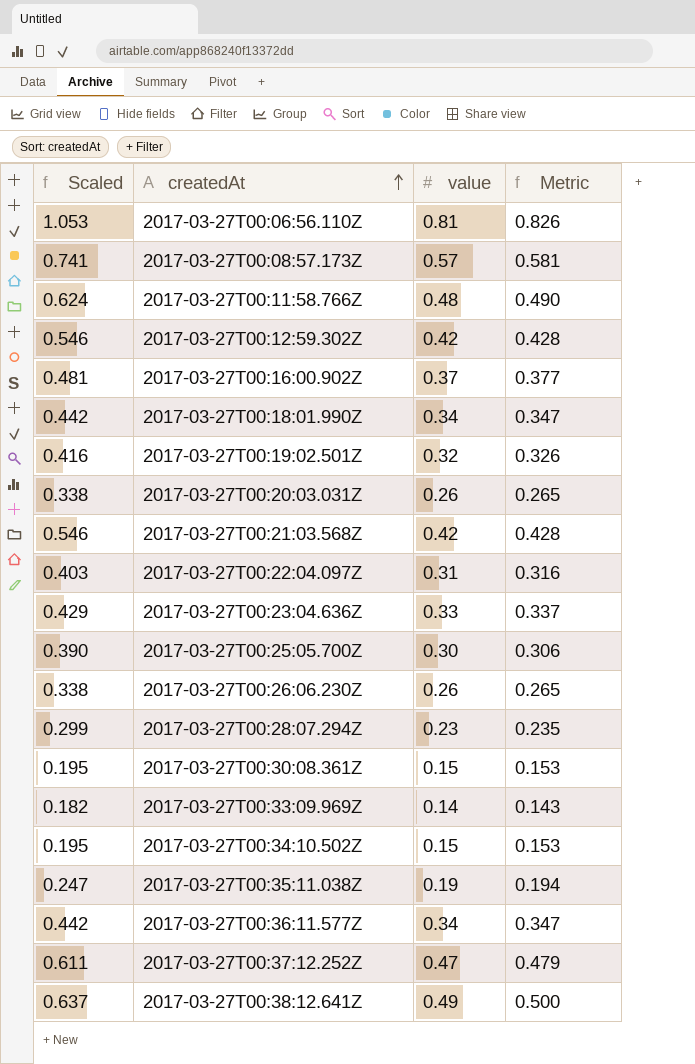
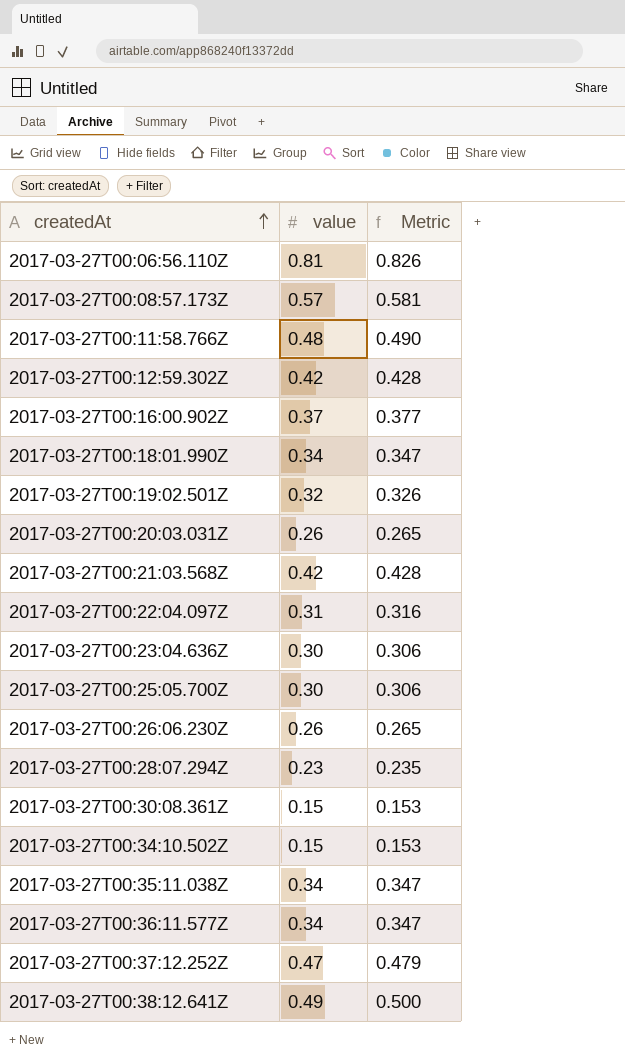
column Scaled | formula: [value] * 1.3 -> none
row 2017-03-27T00:33:09.969Z: 0.182 | 0.14 | 0.143 -> none
2017-03-27T00:23:04.636Z | value: 0.33 -> 0.30
2017-03-27T00:23:04.636Z | Metric: 0.337 -> 0.306
2017-03-27T00:35:11.038Z | value: 0.19 -> 0.34
2017-03-27T00:35:11.038Z | Metric: 0.194 -> 0.347

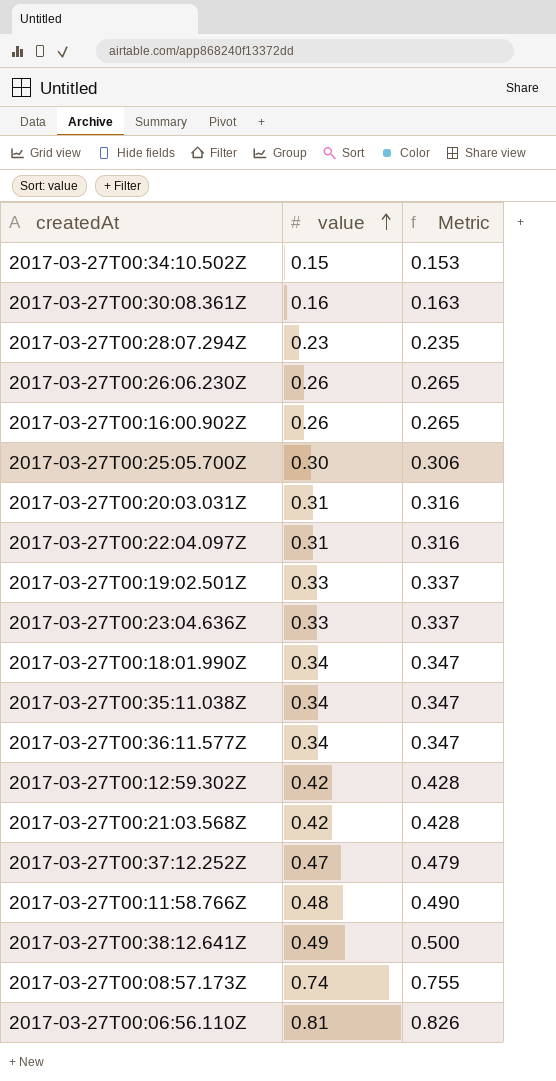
row order: createdAt ascending -> value ascending
2017-03-27T00:30:08.361Z | value: 0.15 -> 0.16
2017-03-27T00:30:08.361Z | Metric: 0.153 -> 0.163
2017-03-27T00:16:00.902Z | value: 0.37 -> 0.26
2017-03-27T00:16:00.902Z | Metric: 0.377 -> 0.265
2017-03-27T00:20:03.031Z | value: 0.26 -> 0.31
2017-03-27T00:20:03.031Z | Metric: 0.265 -> 0.316
2017-03-27T00:19:02.501Z | value: 0.32 -> 0.33
2017-03-27T00:19:02.501Z | Metric: 0.326 -> 0.337
2017-03-27T00:23:04.636Z | value: 0.30 -> 0.33
2017-03-27T00:23:04.636Z | Metric: 0.306 -> 0.337
2017-03-27T00:08:57.173Z | value: 0.57 -> 0.74
2017-03-27T00:08:57.173Z | Metric: 0.581 -> 0.755

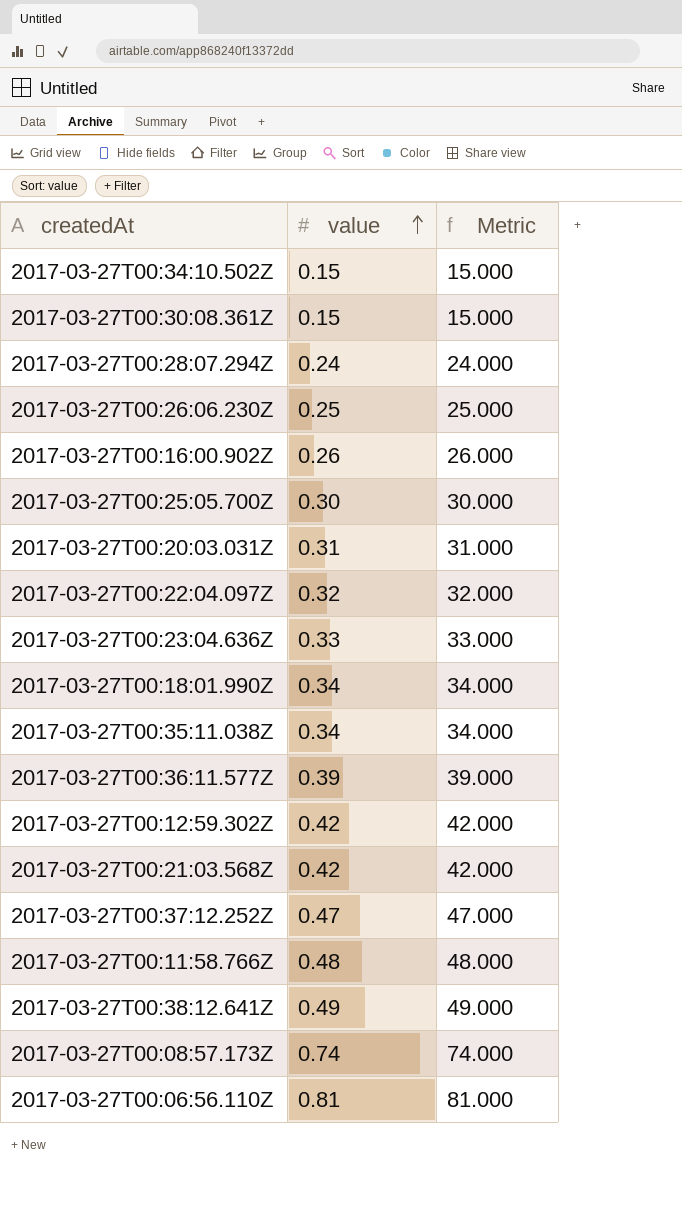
column Metric | formula: [value] * 1.02 -> [value] * 100
row 2017-03-27T00:19:02.501Z: 0.33 | 0.337 -> none
2017-03-27T00:30:08.361Z | value: 0.16 -> 0.15
2017-03-27T00:28:07.294Z | value: 0.23 -> 0.24
2017-03-27T00:26:06.230Z | value: 0.26 -> 0.25
2017-03-27T00:22:04.097Z | value: 0.31 -> 0.32
2017-03-27T00:36:11.577Z | value: 0.34 -> 0.39

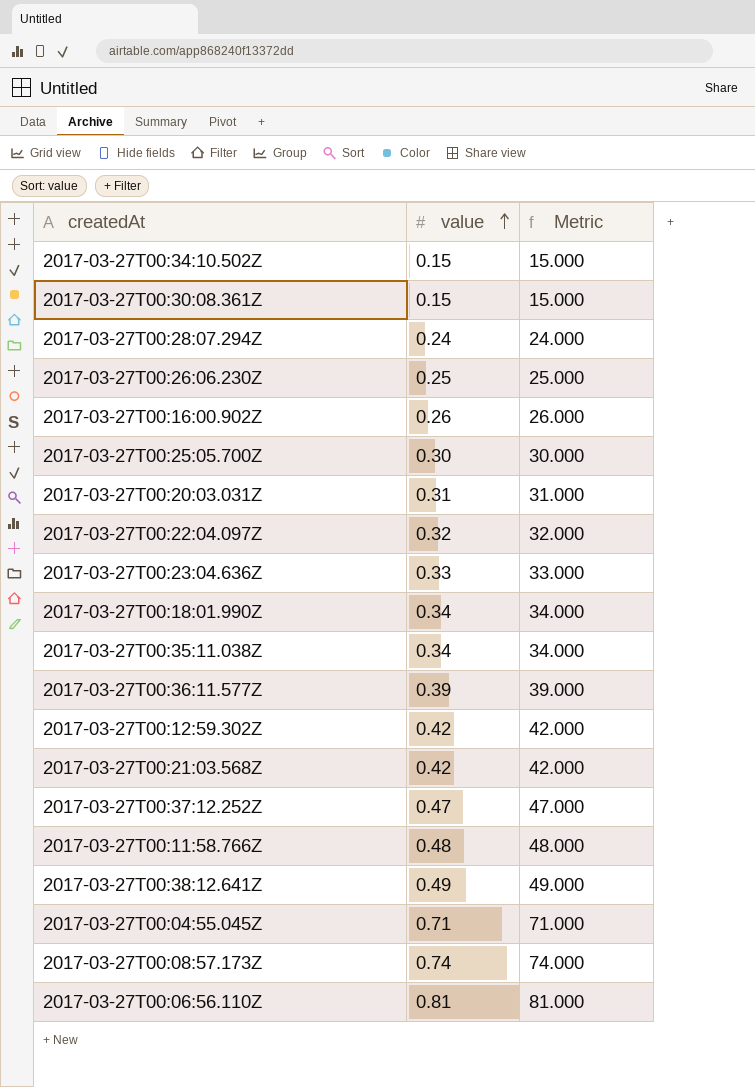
row 2017-03-27T00:04:55.045Z: none -> 0.71 | 71.000

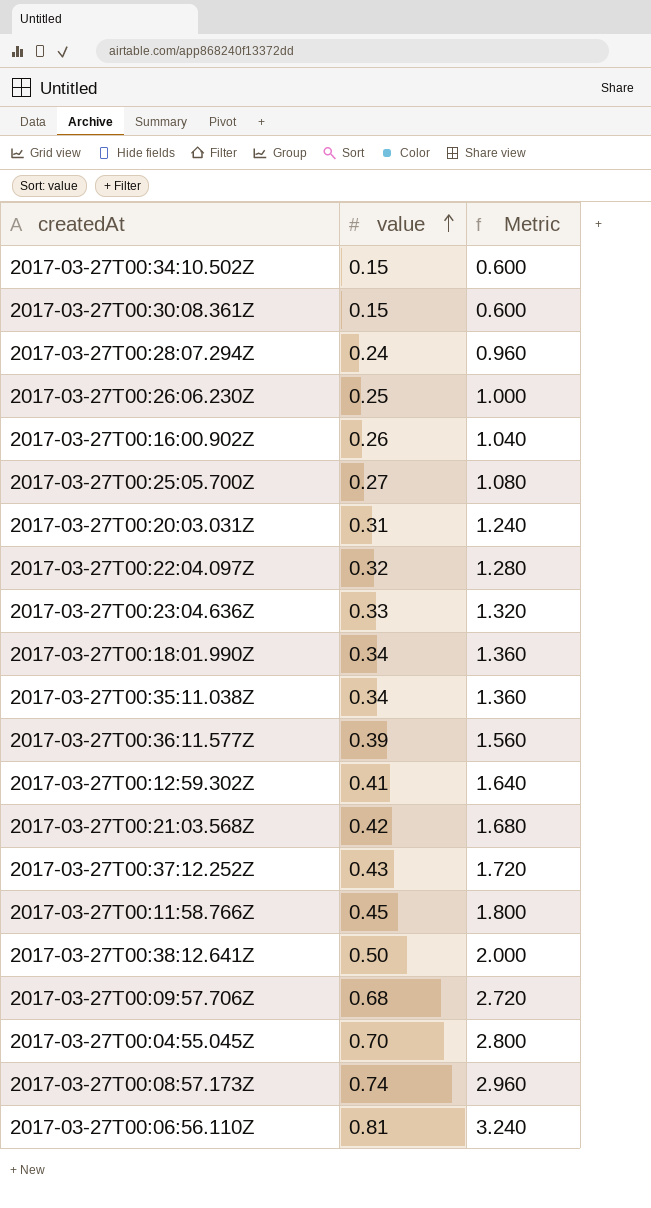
column Metric | formula: [value] * 100 -> [value] * 4
2017-03-27T00:25:05.700Z | value: 0.30 -> 0.27
2017-03-27T00:12:59.302Z | value: 0.42 -> 0.41
2017-03-27T00:37:12.252Z | value: 0.47 -> 0.43
2017-03-27T00:11:58.766Z | value: 0.48 -> 0.45
2017-03-27T00:38:12.641Z | value: 0.49 -> 0.50
row 2017-03-27T00:09:57.706Z: none -> 0.68 | 2.720
2017-03-27T00:04:55.045Z | value: 0.71 -> 0.70

